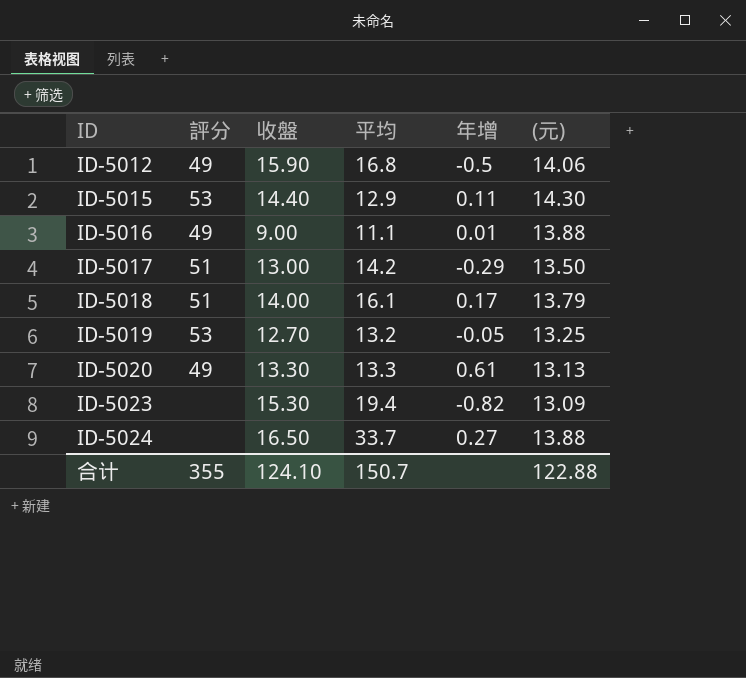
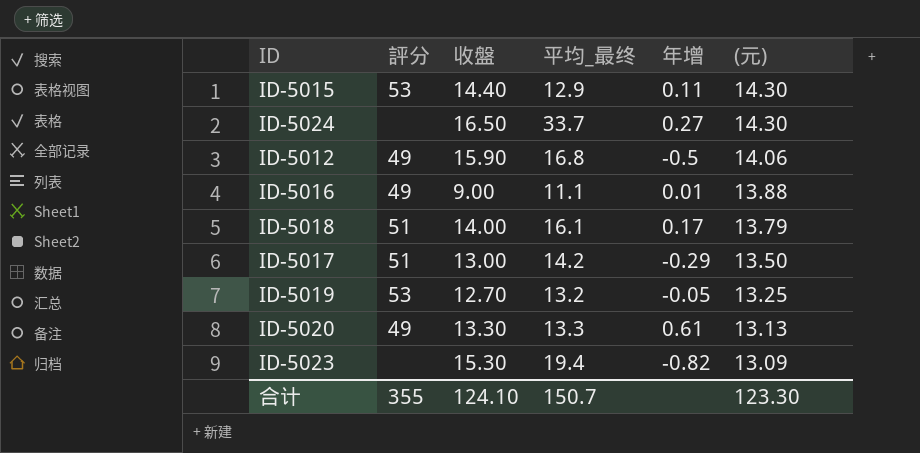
row order: ID ascending -> (元) descending
column name: 平均 -> 平均_最终
ID-5024 | (元): 13.88 -> 14.30
合计 | (元): 122.88 -> 123.30

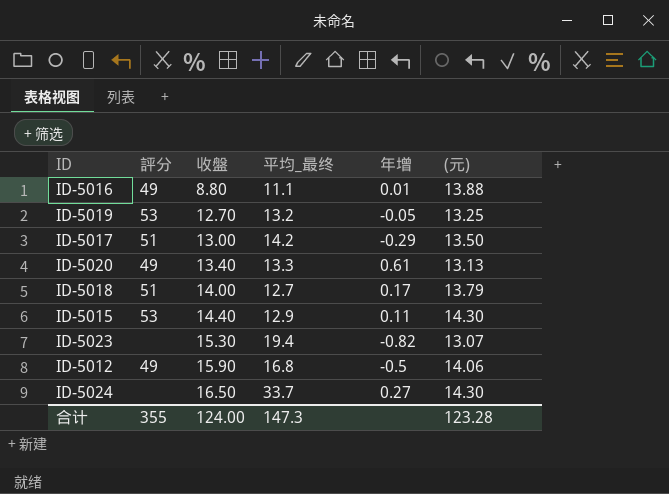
row order: (元) descending -> 收盤 ascending
ID-5016 | 收盤: 9.00 -> 8.80
ID-5020 | 收盤: 13.30 -> 13.40
ID-5018 | 平均_最终: 16.1 -> 12.7
ID-5023 | (元): 13.09 -> 13.07
合计 | 收盤: 124.10 -> 124.00
合计 | 平均_最终: 150.7 -> 147.3
合计 | (元): 123.30 -> 123.28

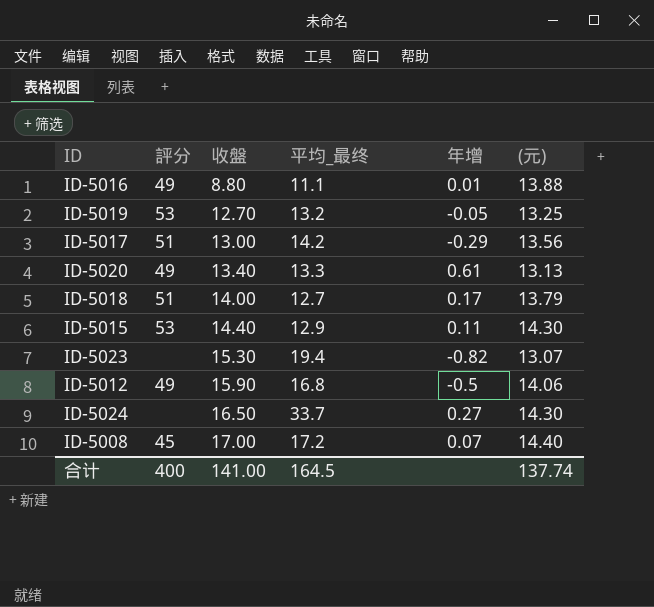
ID-5017 | (元): 13.50 -> 13.56
row ID-5008: none -> 45 | 17.00 | 17.2 | 0.07 | 14.40
合计 | 評分: 355 -> 400
合计 | 收盤: 124.00 -> 141.00
合计 | 平均_最终: 147.3 -> 164.5
合计 | (元): 123.28 -> 137.74

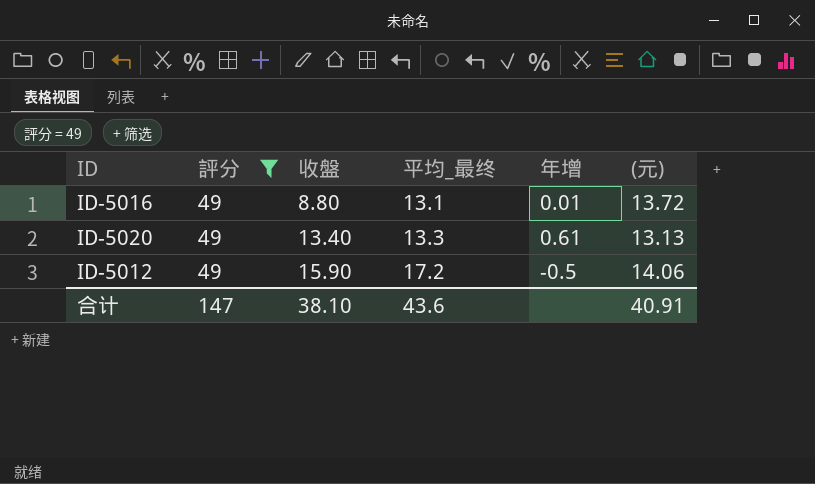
filter: none -> 評分 = 49
ID-5016 | 平均_最终: 11.1 -> 13.1
ID-5016 | (元): 13.88 -> 13.72
ID-5012 | 平均_最终: 16.8 -> 17.2
合计 | 評分: 400 -> 147
合计 | 收盤: 141.00 -> 38.10
合计 | 平均_最终: 164.5 -> 43.6
合计 | (元): 137.74 -> 40.91

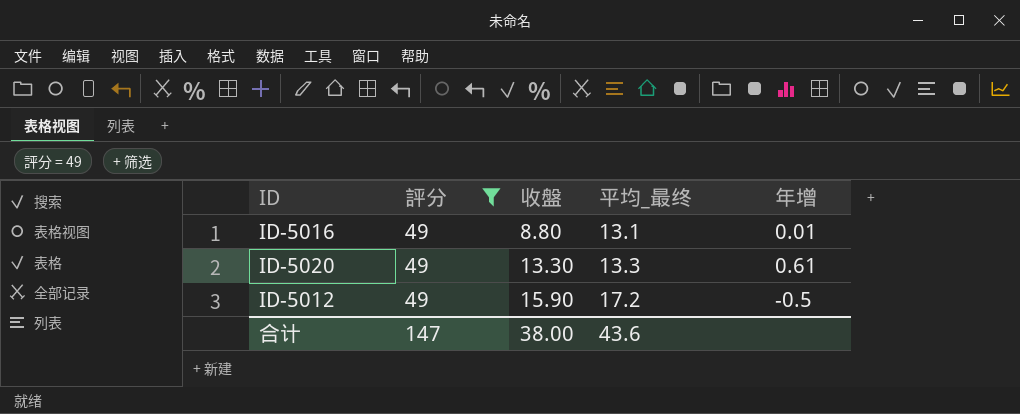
column (元) | position: 6 -> none
ID-5020 | 收盤: 13.40 -> 13.30
合计 | 收盤: 38.10 -> 38.00

